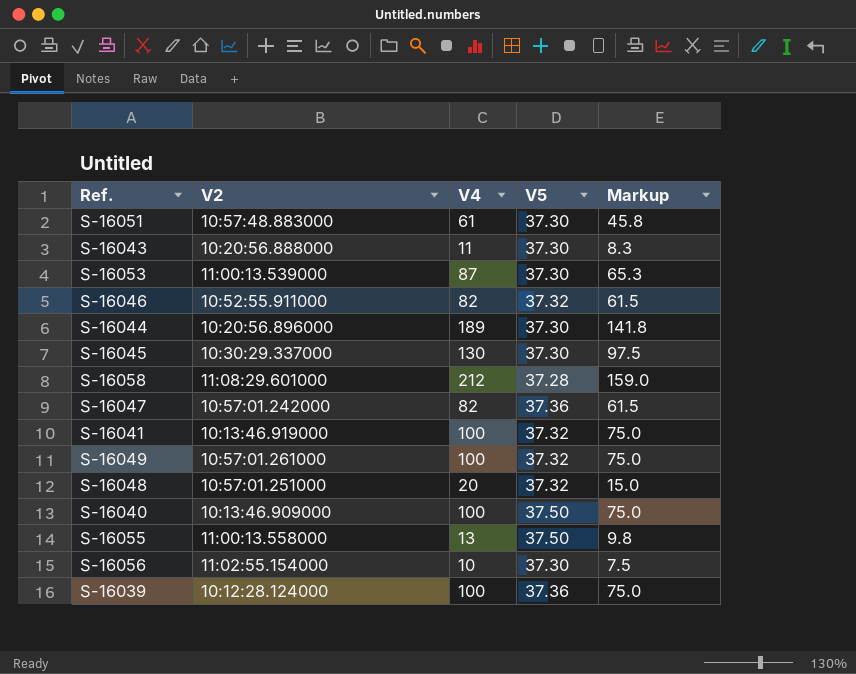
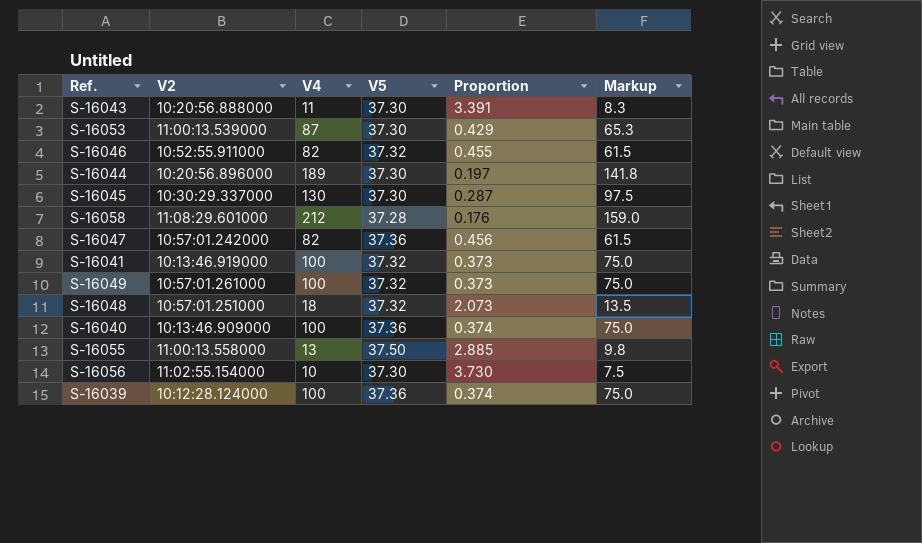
column Proportion | formula: none -> [V5] / [V4]
row S-16051: 10:57:48.883000 | 61 | 37.30 | 45.8 -> none
S-16048 | V4: 20 -> 18
S-16048 | Markup: 15.0 -> 13.5
S-16040 | V5: 37.50 -> 37.36

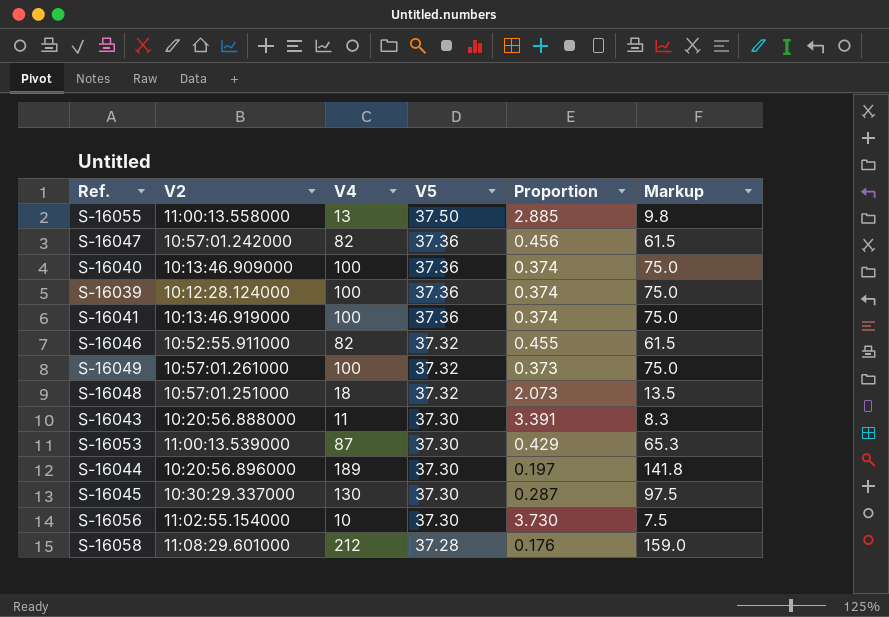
row order: none -> V5 descending
S-16041 | V5: 37.32 -> 37.36
S-16041 | Proportion: 0.373 -> 0.374

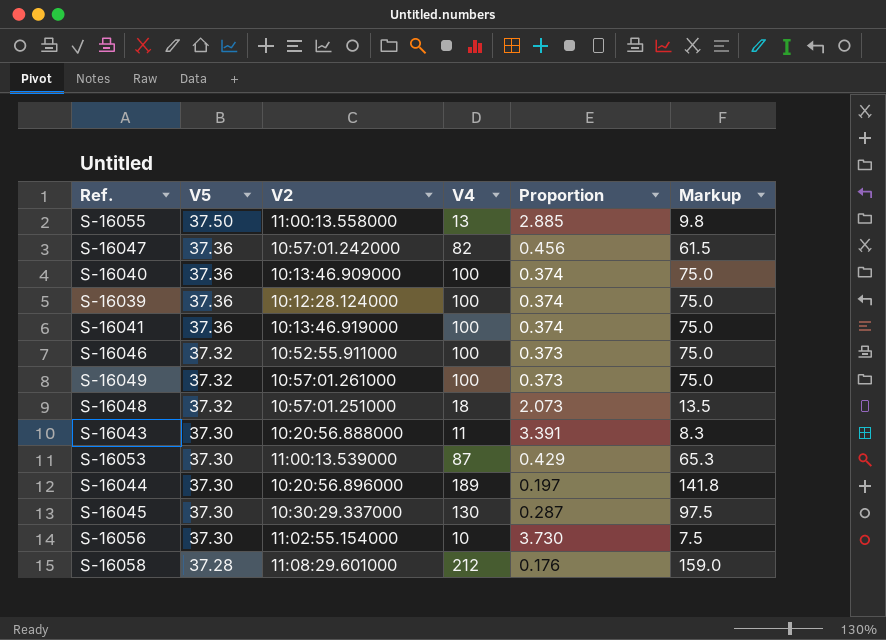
column V5 | position: 4 -> 2
S-16046 | V4: 82 -> 100
S-16046 | Proportion: 0.455 -> 0.373
S-16046 | Markup: 61.5 -> 75.0

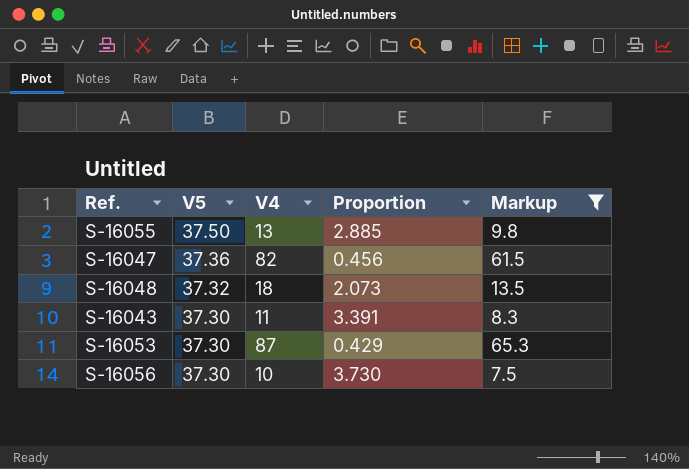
filter: none -> Markup <= 65.3
column V2 | position: 3 -> none

